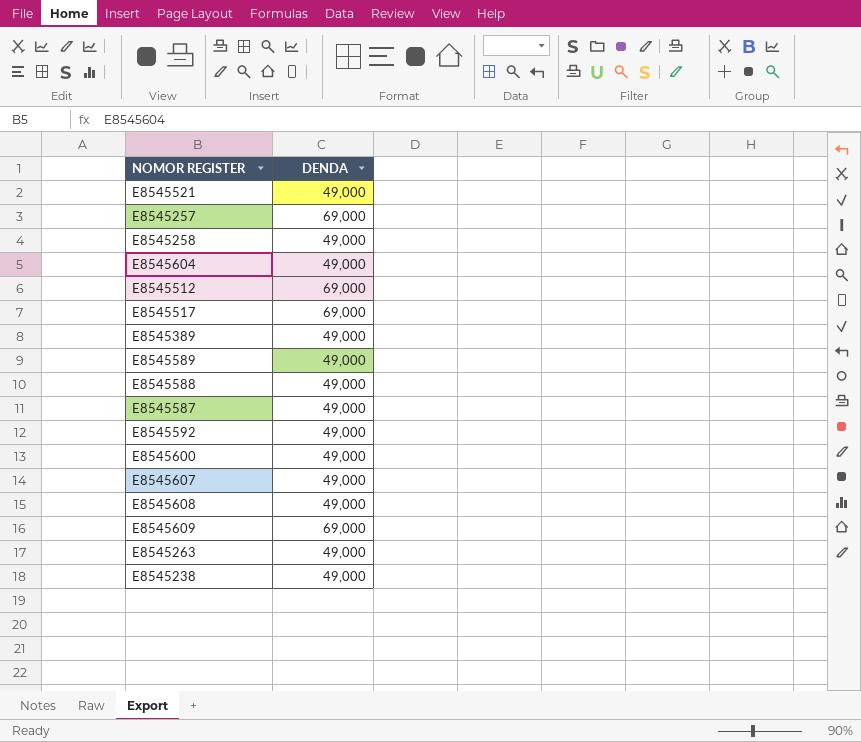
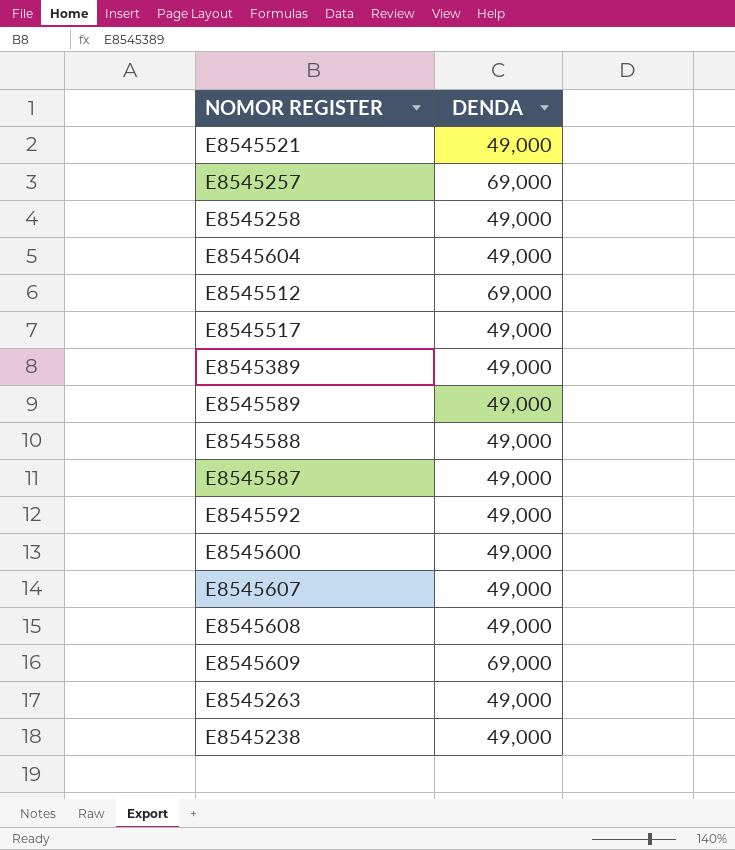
E8545517 | DENDA: 69,000 -> 49,000

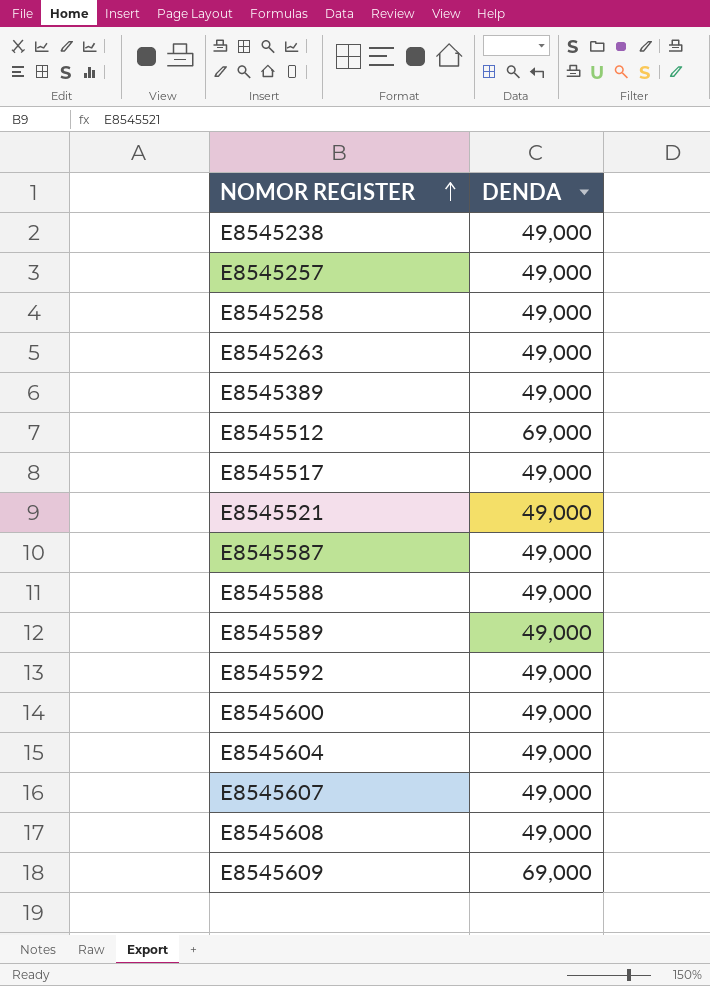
row order: none -> NOMOR REGISTER ascending
E8545257 | DENDA: 69,000 -> 49,000

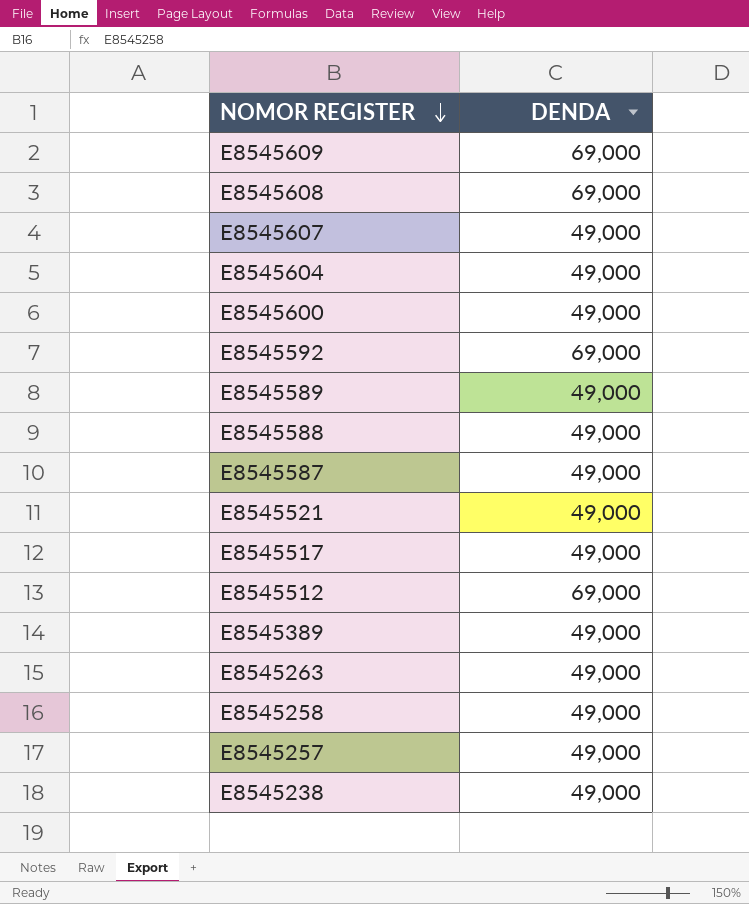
row order: NOMOR REGISTER ascending -> NOMOR REGISTER descending
E8545608 | DENDA: 49,000 -> 69,000
E8545592 | DENDA: 49,000 -> 69,000

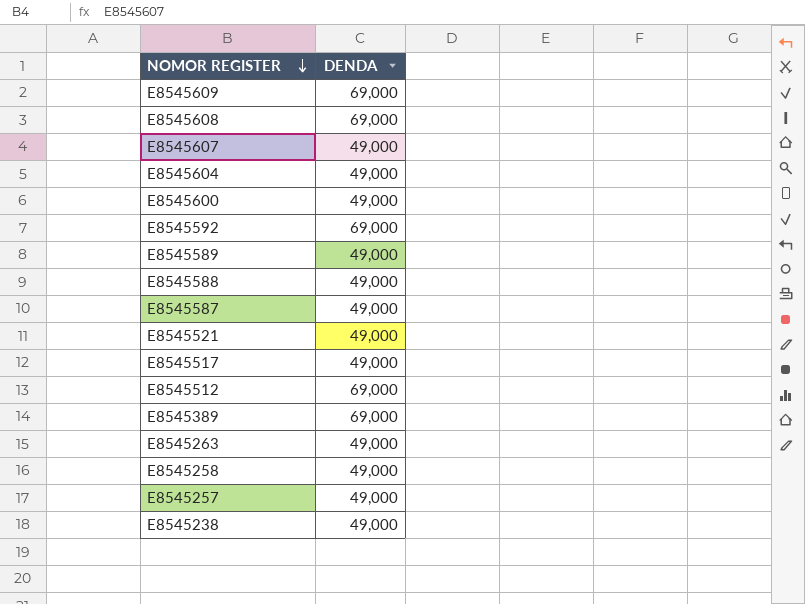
E8545389 | DENDA: 49,000 -> 69,000

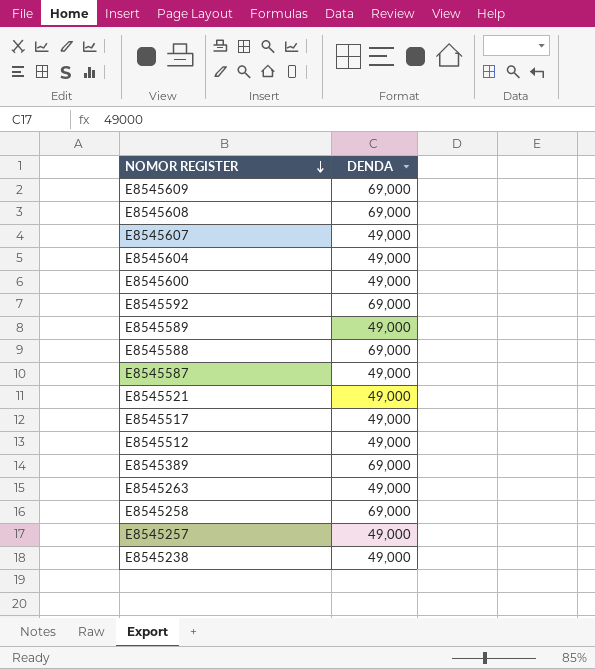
E8545588 | DENDA: 49,000 -> 69,000
E8545512 | DENDA: 69,000 -> 49,000
E8545258 | DENDA: 49,000 -> 69,000

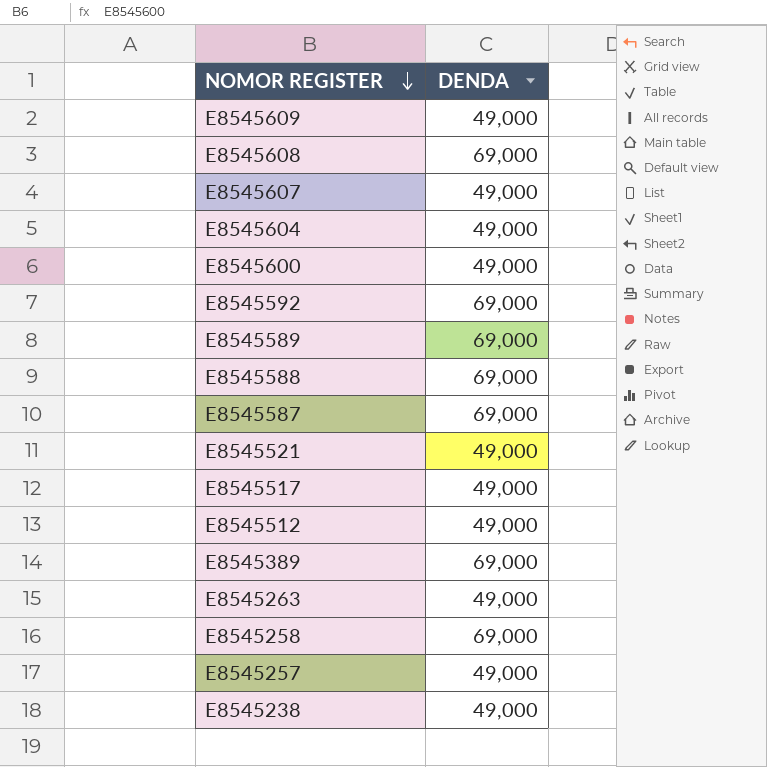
E8545609 | DENDA: 69,000 -> 49,000
E8545589 | DENDA: 49,000 -> 69,000
E8545587 | DENDA: 49,000 -> 69,000

